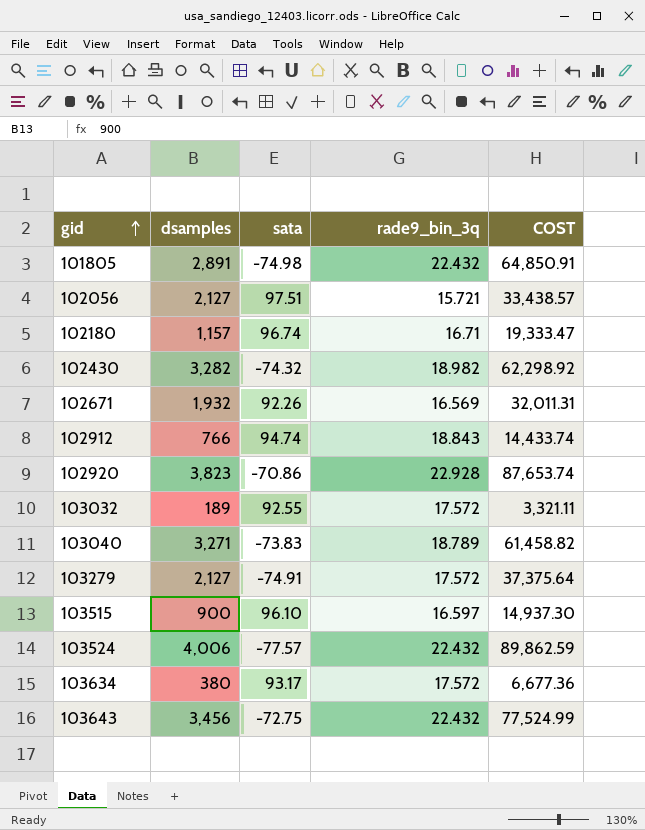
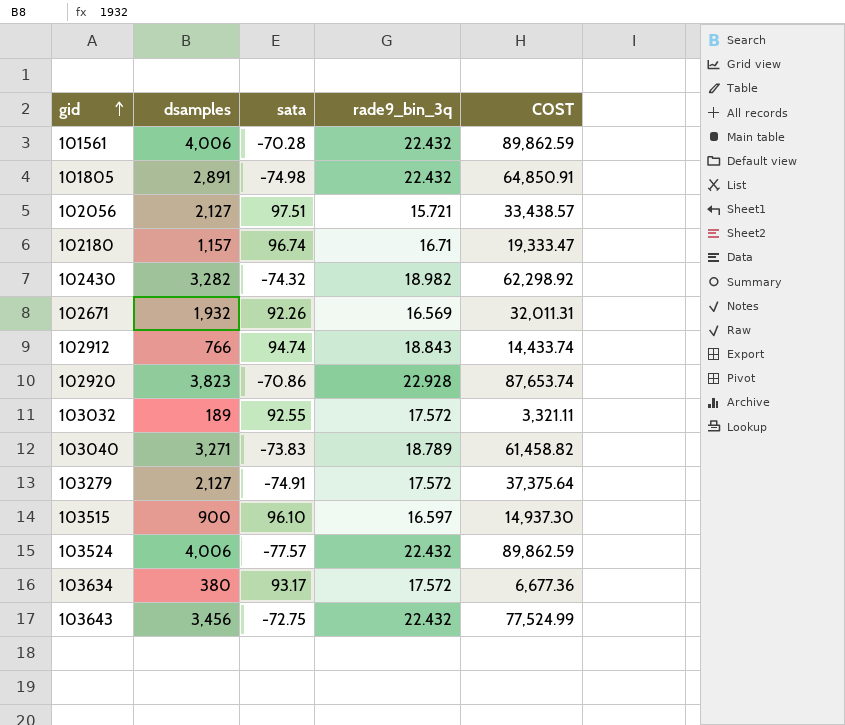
row 101561: none -> 4,006 | -70.28 | 22.432 | 89,862.59

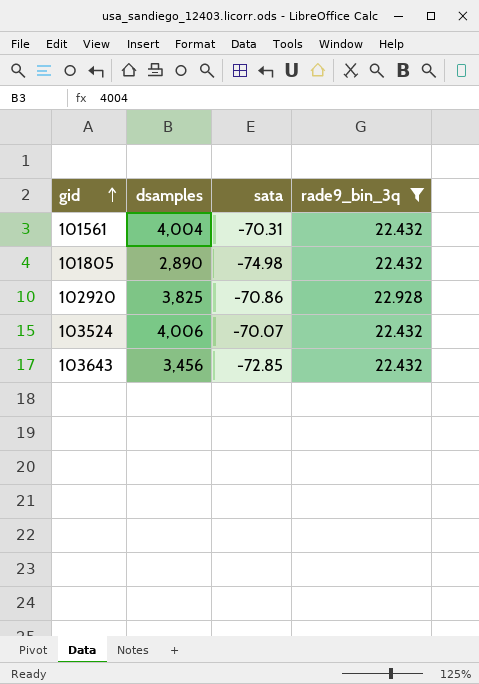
filter: none -> rade9_bin_3q >= 22.432
column COST | formula: [dsamples] * [rade9_bin_3q] -> none
101561 | dsamples: 4,006 -> 4,004
101561 | sata: -70.28 -> -70.31
101805 | dsamples: 2,891 -> 2,890
102920 | dsamples: 3,823 -> 3,825
103524 | sata: -77.57 -> -70.07
103643 | sata: -72.75 -> -72.85

